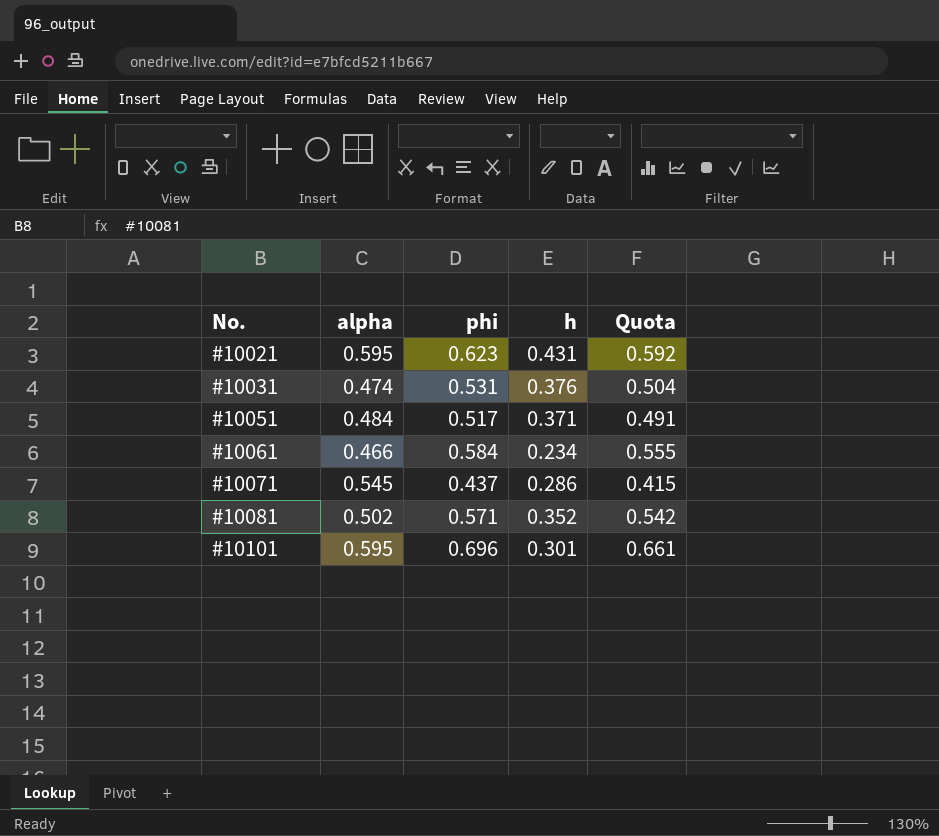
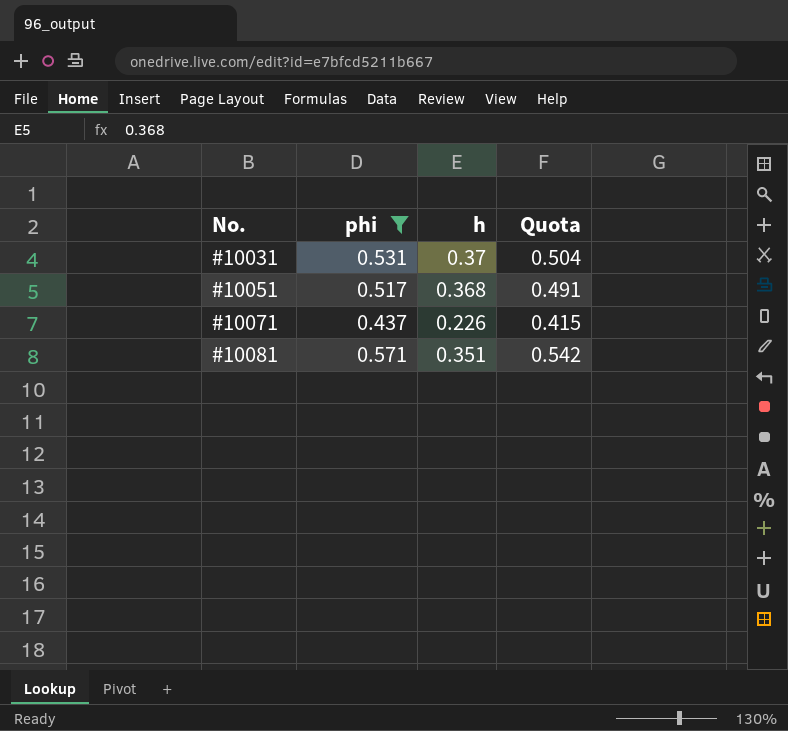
filter: none -> phi <= 0.571
column alpha | position: 2 -> none
#10031 | h: 0.376 -> 0.37
#10051 | h: 0.371 -> 0.368
#10071 | h: 0.286 -> 0.226
#10081 | h: 0.352 -> 0.351

